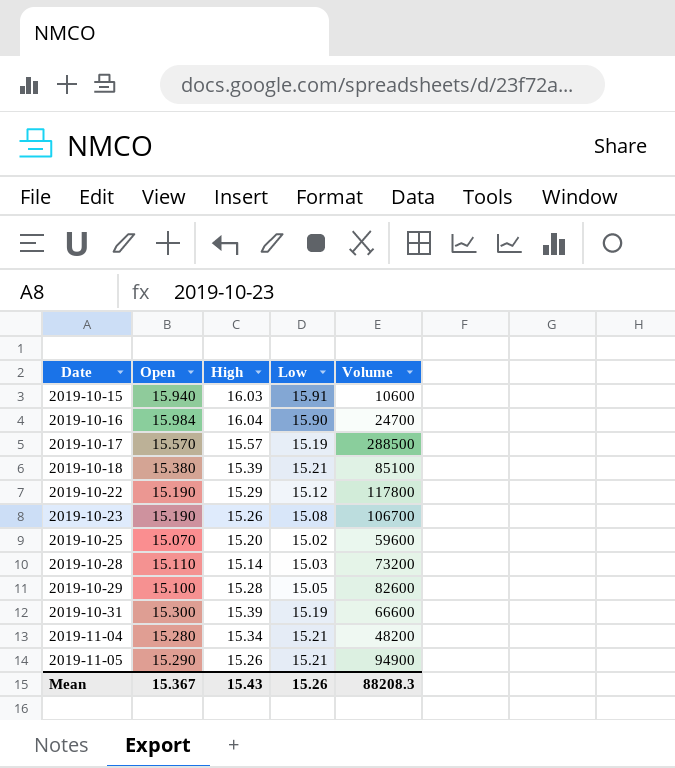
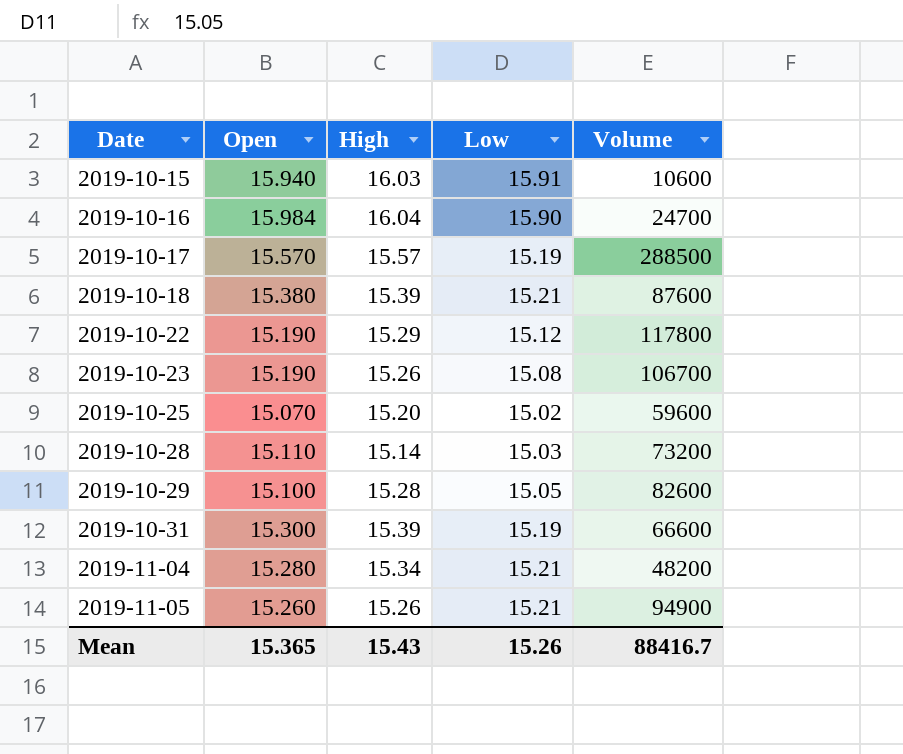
2019-10-18 | Volume: 85100 -> 87600
2019-11-05 | Open: 15.290 -> 15.260
Mean | Open: 15.367 -> 15.365
Mean | Volume: 88208.3 -> 88416.7

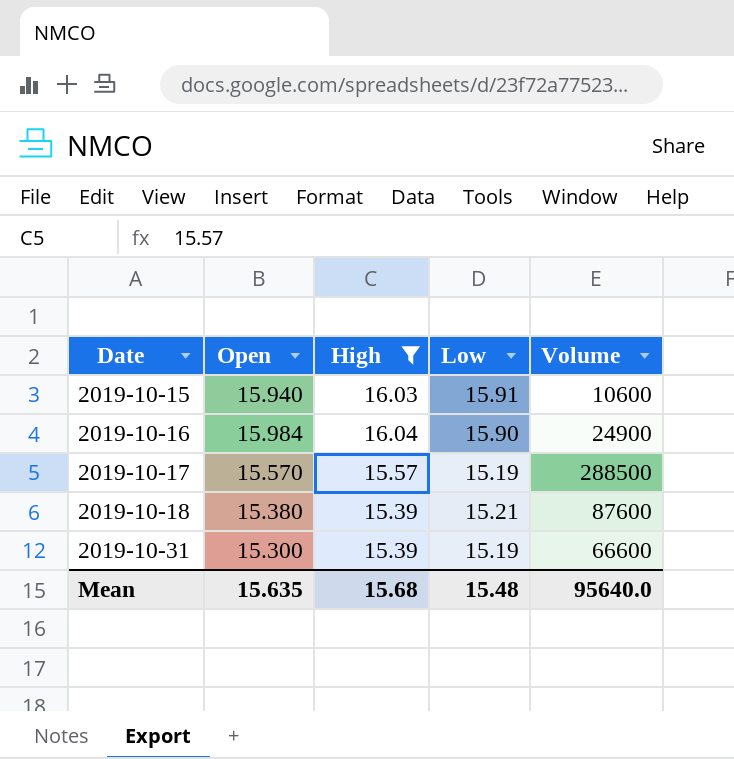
filter: none -> High >= 15.39
2019-10-16 | Volume: 24700 -> 24900
Mean | Open: 15.365 -> 15.635
Mean | High: 15.43 -> 15.68
Mean | Low: 15.26 -> 15.48
Mean | Volume: 88416.7 -> 95640.0

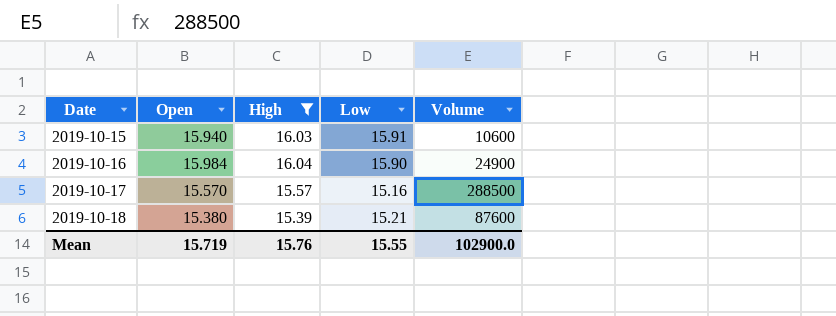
row 2019-10-31: 15.300 | 15.39 | 15.19 | 66600 -> none
2019-10-17 | Low: 15.19 -> 15.16
Mean | Open: 15.635 -> 15.719
Mean | High: 15.68 -> 15.76
Mean | Low: 15.48 -> 15.55
Mean | Volume: 95640.0 -> 102900.0

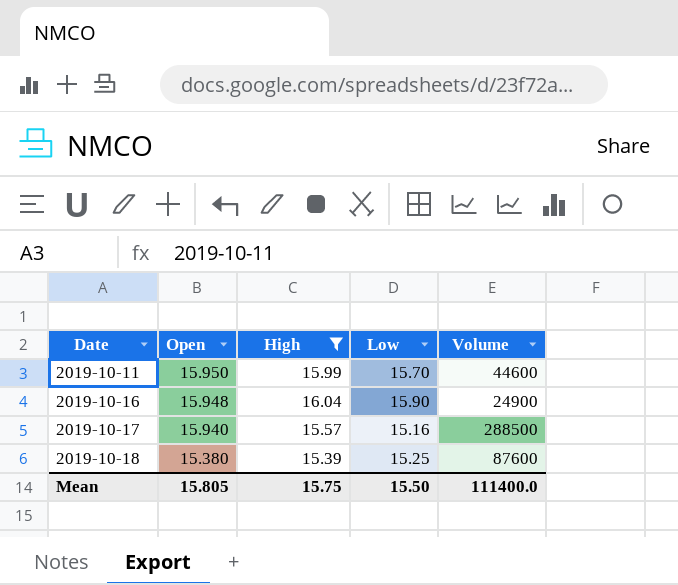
row 2019-10-15: 15.940 | 16.03 | 15.91 | 10600 -> none
row 2019-10-11: none -> 15.950 | 15.99 | 15.70 | 44600
2019-10-16 | Open: 15.984 -> 15.948
2019-10-17 | Open: 15.570 -> 15.940
2019-10-18 | Low: 15.21 -> 15.25
Mean | Open: 15.719 -> 15.805
Mean | High: 15.76 -> 15.75
Mean | Low: 15.55 -> 15.50
Mean | Volume: 102900.0 -> 111400.0

